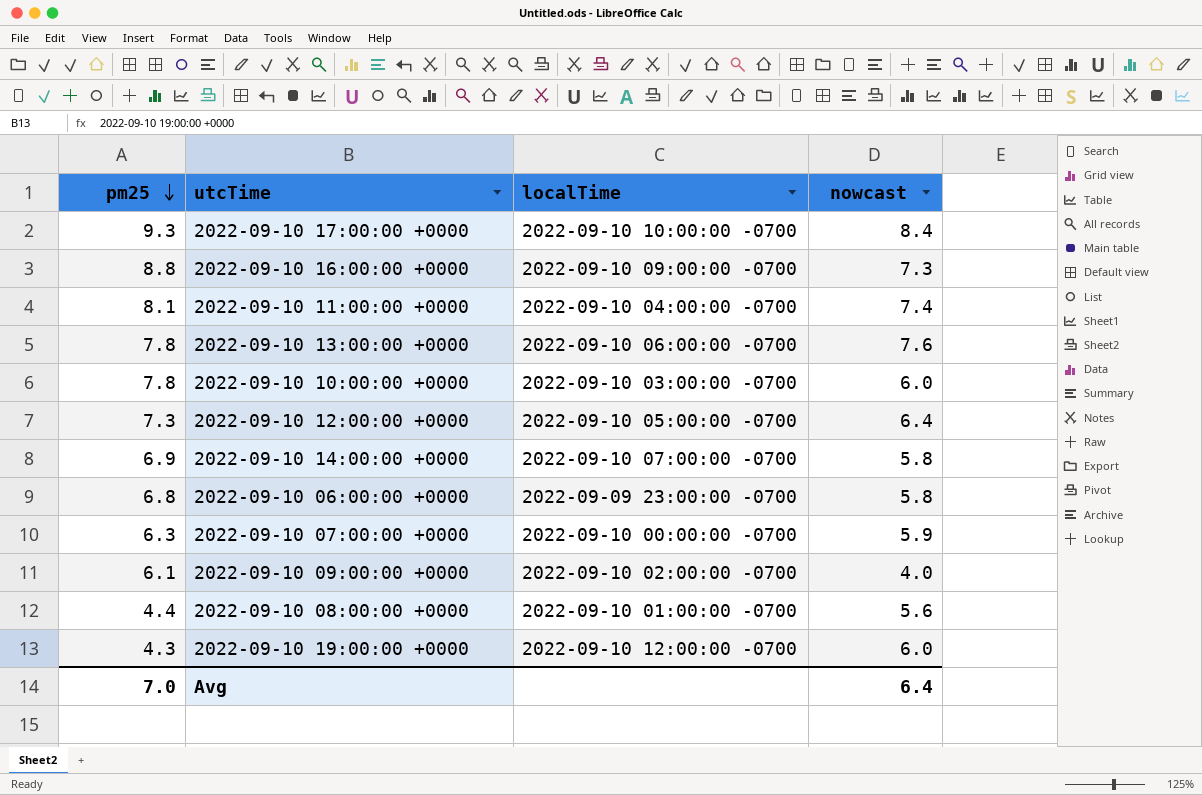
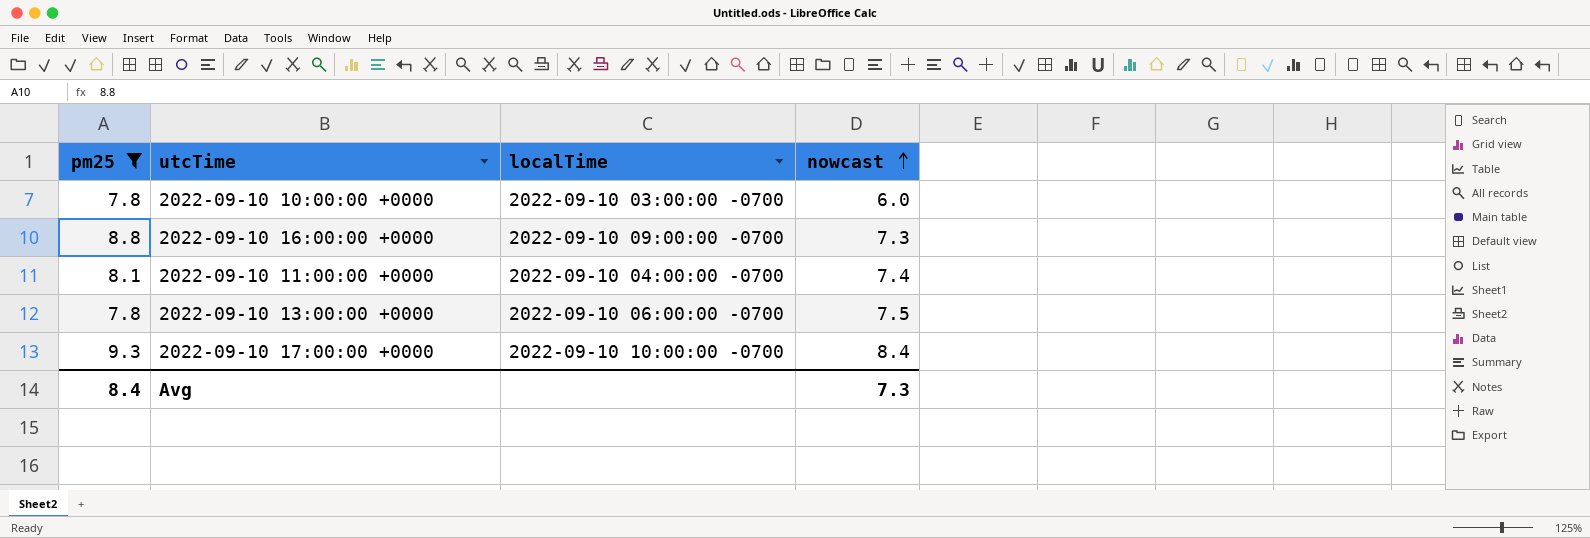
filter: none -> pm25 >= 7.8
row order: pm25 descending -> nowcast ascending
2022-09-10 13:00:00 +0000 | nowcast: 7.6 -> 7.5
Avg | pm25: 7.0 -> 8.4
Avg | nowcast: 6.4 -> 7.3

